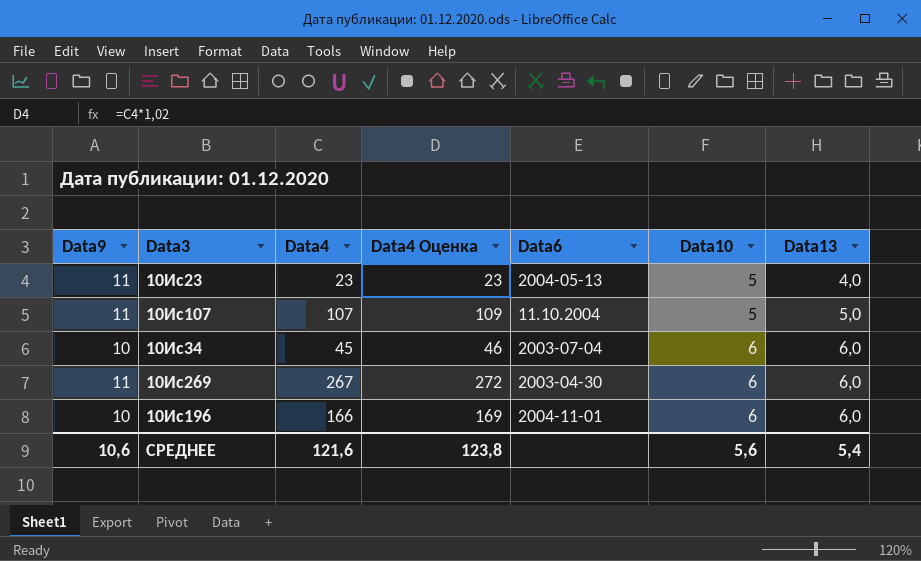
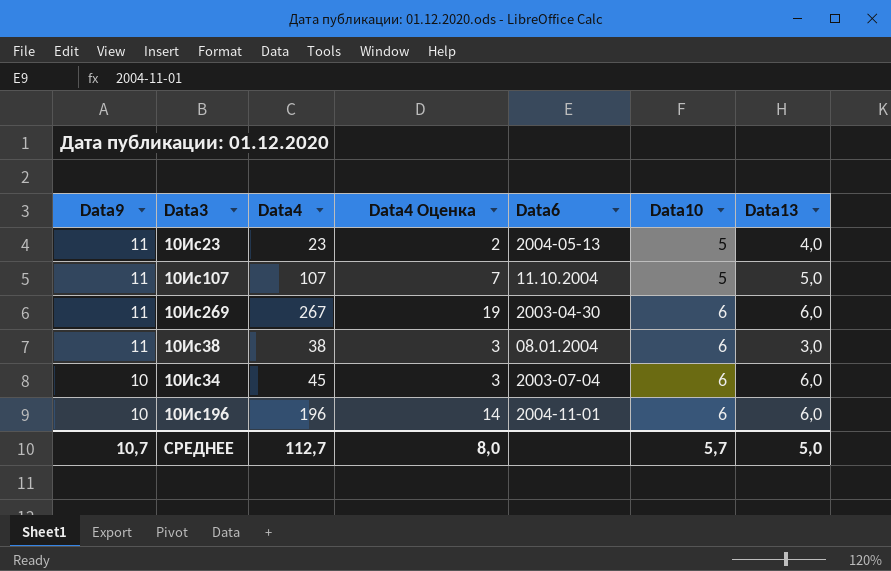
row order: Data10 ascending -> Data9 descending
column Data4 Оценка | formula: [Data4] * 1,02 -> [Data4] * 0,07
row 10Ис38: none -> 11 | 38 | 3 | 08.01.2004 | 6 | 3,0
10Ис196 | Data4: 166 -> 196
СРЕДНЕЕ | Data9: 10,6 -> 10,7
СРЕДНЕЕ | Data4: 121,6 -> 112,7
СРЕДНЕЕ | Data4 Оценка: 123,8 -> 8,0
СРЕДНЕЕ | Data10: 5,6 -> 5,7
СРЕДНЕЕ | Data13: 5,4 -> 5,0

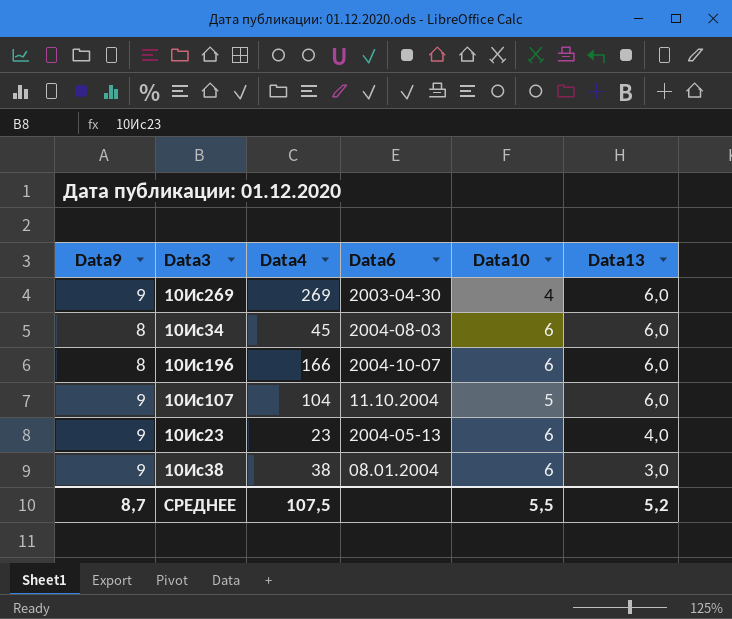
row order: Data9 descending -> Data13 descending
column Data4 Оценка | formula: [Data4] * 0,07 -> none
10Ис269 | Data9: 11 -> 9
10Ис269 | Data4: 267 -> 269
10Ис269 | Data10: 6 -> 4
10Ис34 | Data9: 10 -> 8
10Ис34 | Data6: 2003-07-04 -> 2004-08-03
10Ис196 | Data9: 10 -> 8
10Ис196 | Data4: 196 -> 166
10Ис196 | Data6: 2004-11-01 -> 2004-10-07
10Ис107 | Data9: 11 -> 9
10Ис107 | Data4: 107 -> 104
10Ис107 | Data13: 5,0 -> 6,0
10Ис23 | Data9: 11 -> 9
10Ис23 | Data10: 5 -> 6
10Ис38 | Data9: 11 -> 9
СРЕДНЕЕ | Data9: 10,7 -> 8,7
СРЕДНЕЕ | Data4: 112,7 -> 107,5
СРЕДНЕЕ | Data10: 5,7 -> 5,5
СРЕДНЕЕ | Data13: 5,0 -> 5,2

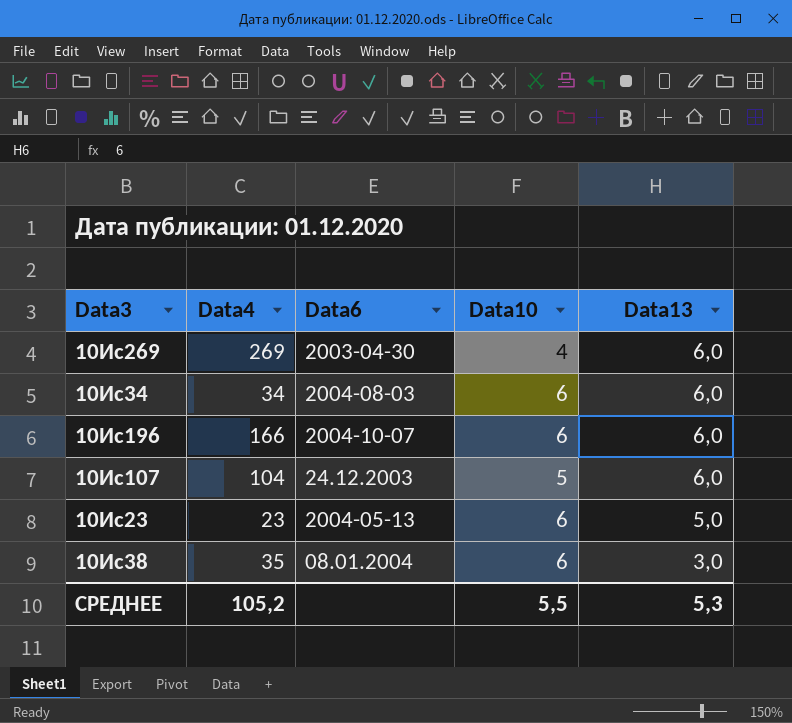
column Data9 | position: 1 -> none
10Ис34 | Data4: 45 -> 34
10Ис107 | Data6: 11.10.2004 -> 24.12.2003
10Ис23 | Data13: 4,0 -> 5,0
10Ис38 | Data4: 38 -> 35
СРЕДНЕЕ | Data4: 107,5 -> 105,2
СРЕДНЕЕ | Data13: 5,2 -> 5,3

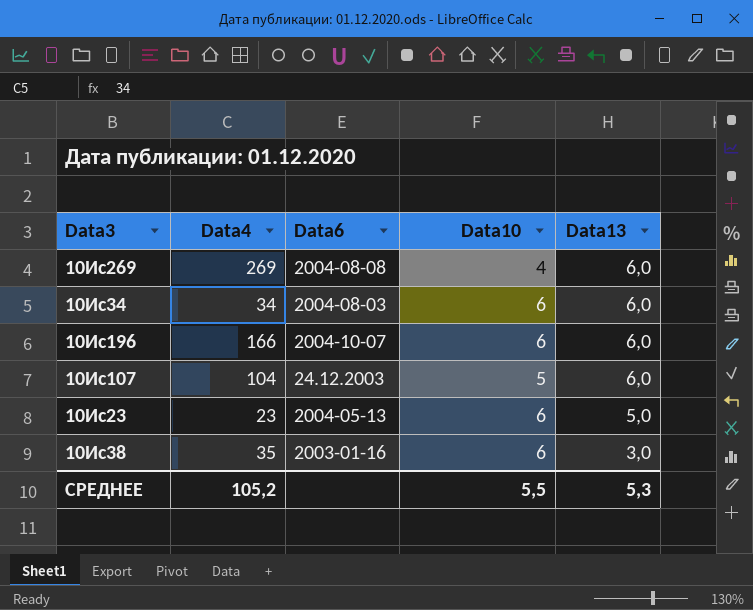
10Ис269 | Data6: 2003-04-30 -> 2004-08-08
10Ис38 | Data6: 08.01.2004 -> 2003-01-16

